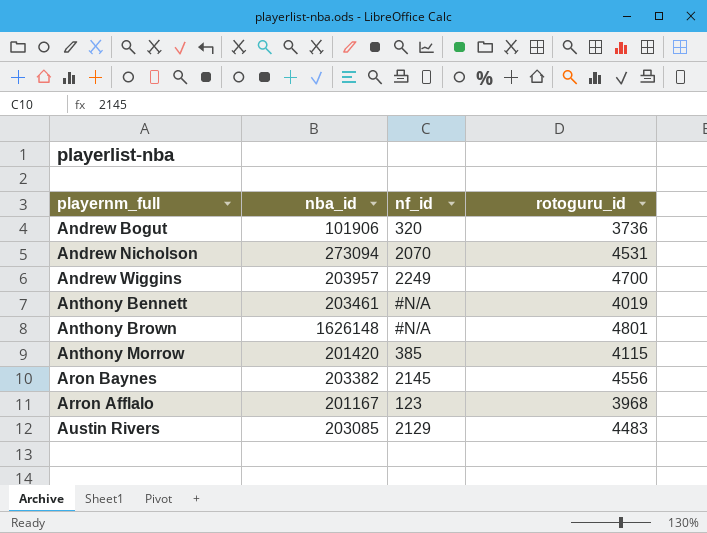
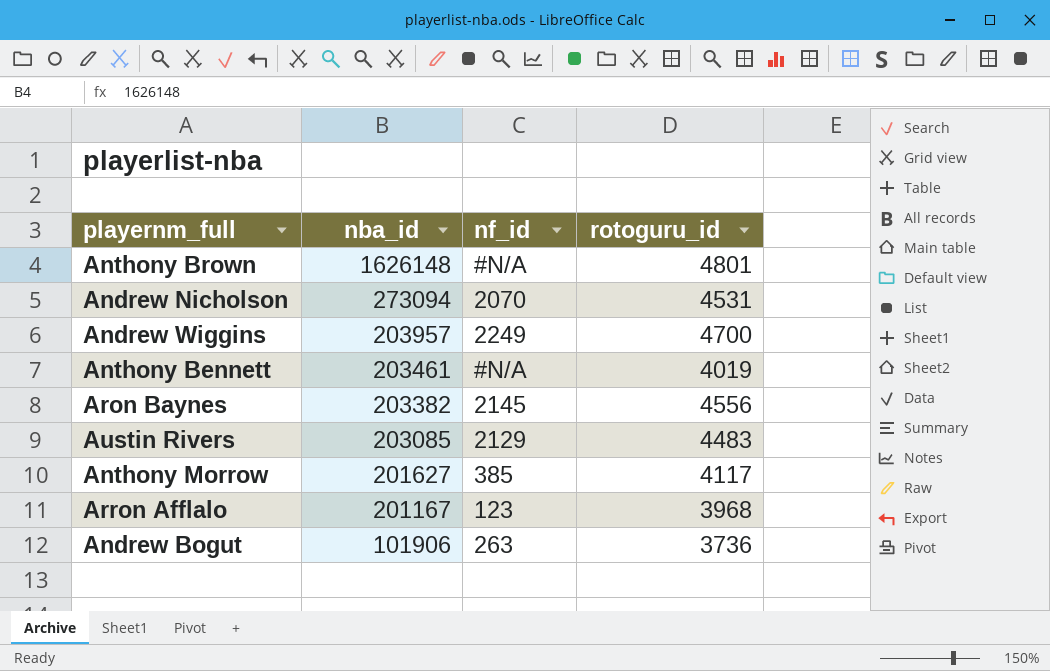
row order: playernm_full ascending -> nba_id descending
Anthony Morrow | nba_id: 201420 -> 201627
Anthony Morrow | rotoguru_id: 4115 -> 4117
Andrew Bogut | nf_id: 320 -> 263

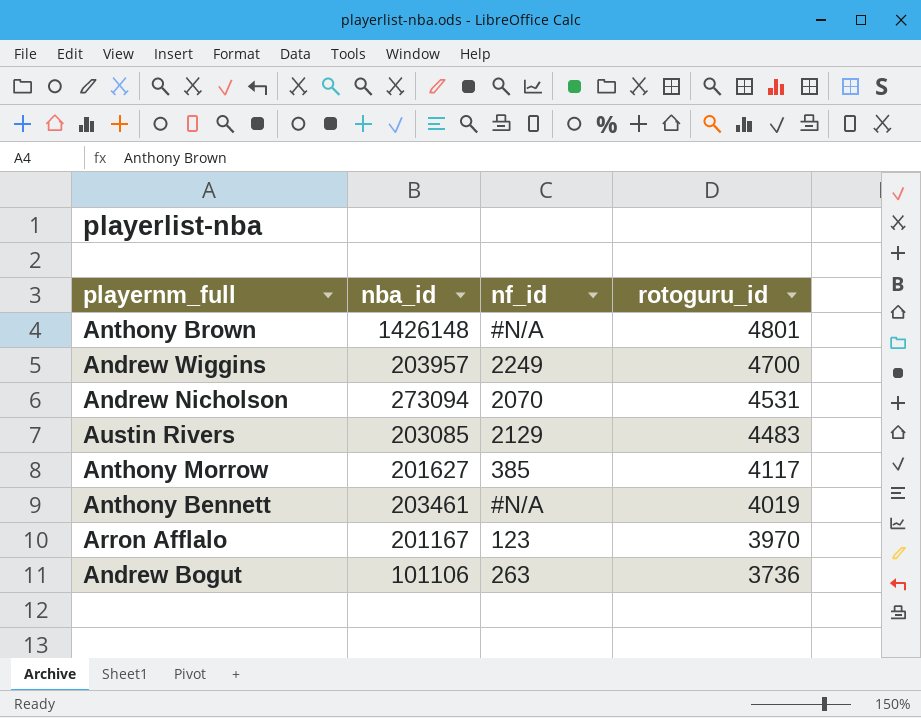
row order: nba_id descending -> rotoguru_id descending
row Aron Baynes: 203382 | 2145 | 4556 -> none
Anthony Brown | nba_id: 1626148 -> 1426148
Arron Afflalo | rotoguru_id: 3968 -> 3970
Andrew Bogut | nba_id: 101906 -> 101106

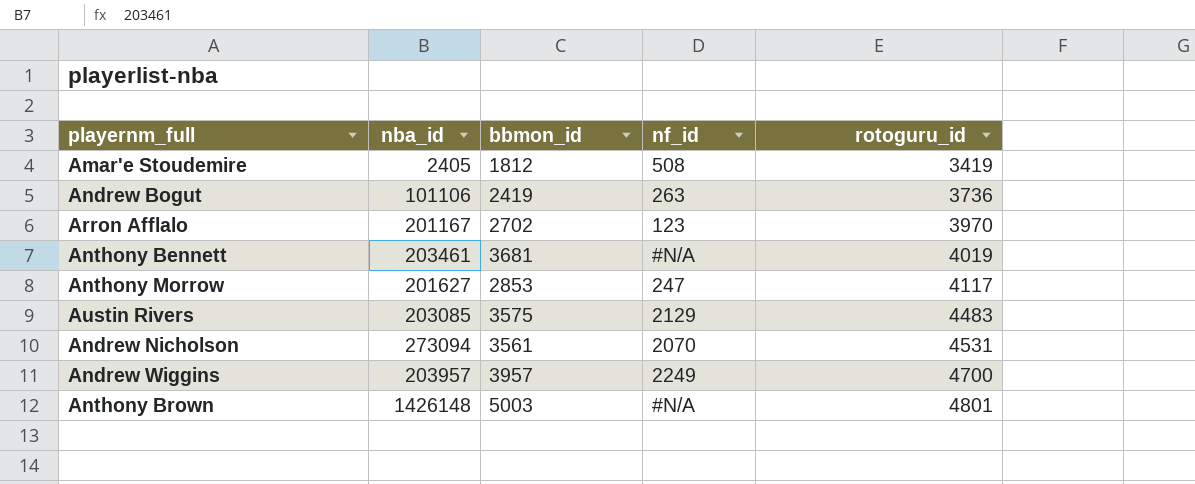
row order: rotoguru_id descending -> rotoguru_id ascending
column bbmon_id | position: none -> 3
row Amar'e Stoudemire: none -> 2405 | 1812 | 508 | 3419
Anthony Morrow | nf_id: 385 -> 247

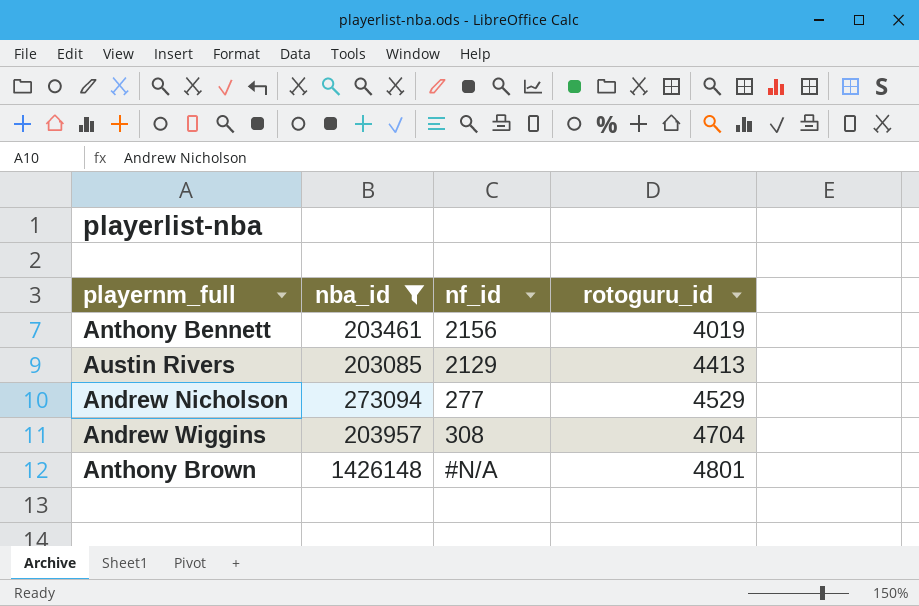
filter: none -> nba_id >= 203085
column bbmon_id | position: 3 -> none
Anthony Bennett | nf_id: #N/A -> 2156
Austin Rivers | rotoguru_id: 4483 -> 4413
Andrew Nicholson | nf_id: 2070 -> 277
Andrew Nicholson | rotoguru_id: 4531 -> 4529
Andrew Wiggins | nf_id: 2249 -> 308
Andrew Wiggins | rotoguru_id: 4700 -> 4704

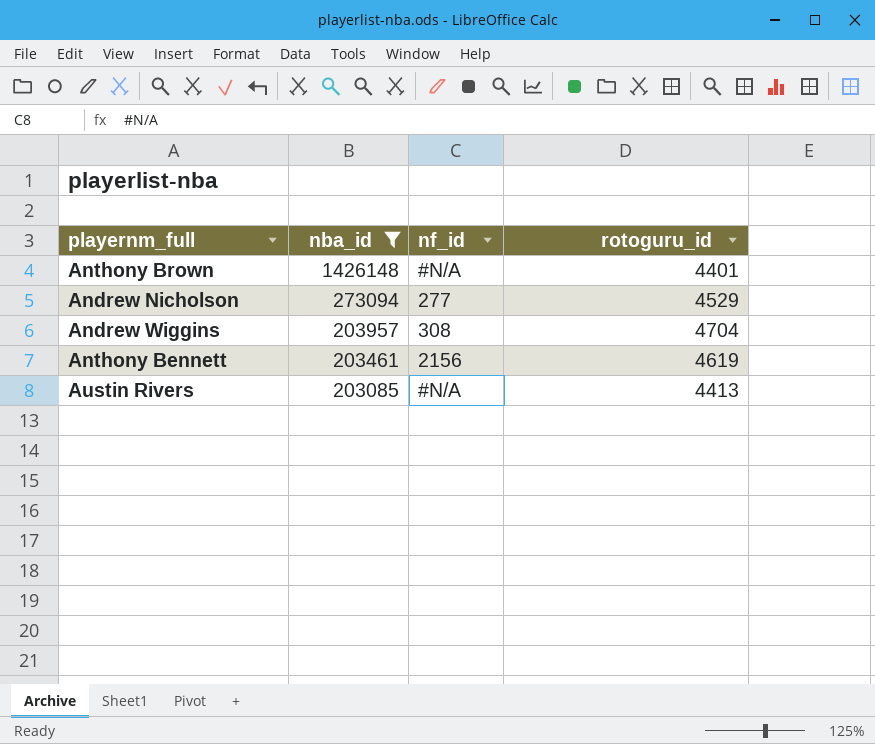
row order: rotoguru_id ascending -> nba_id descending
Anthony Brown | rotoguru_id: 4801 -> 4401
Anthony Bennett | rotoguru_id: 4019 -> 4619
Austin Rivers | nf_id: 2129 -> #N/A

